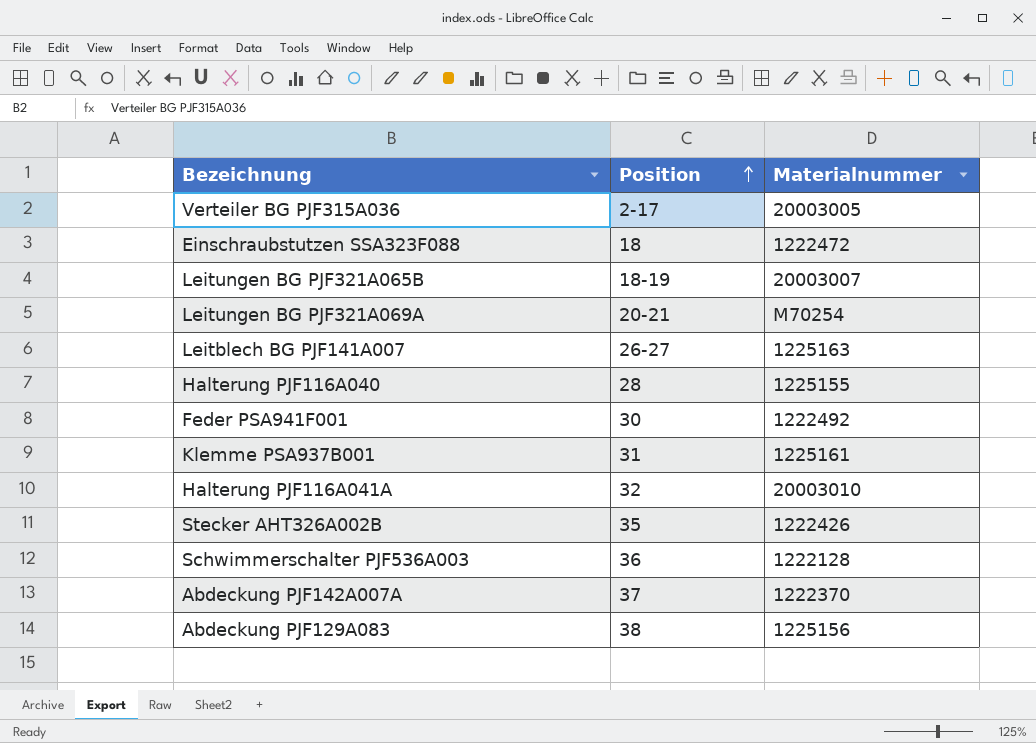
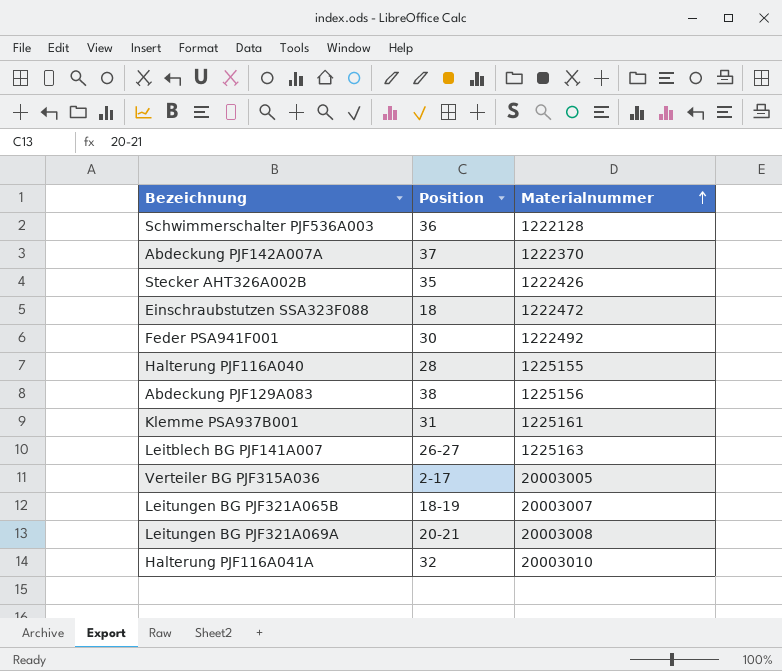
row order: Position ascending -> Materialnummer ascending
Leitungen BG PJF321A069A | Materialnummer: M70254 -> 20003008

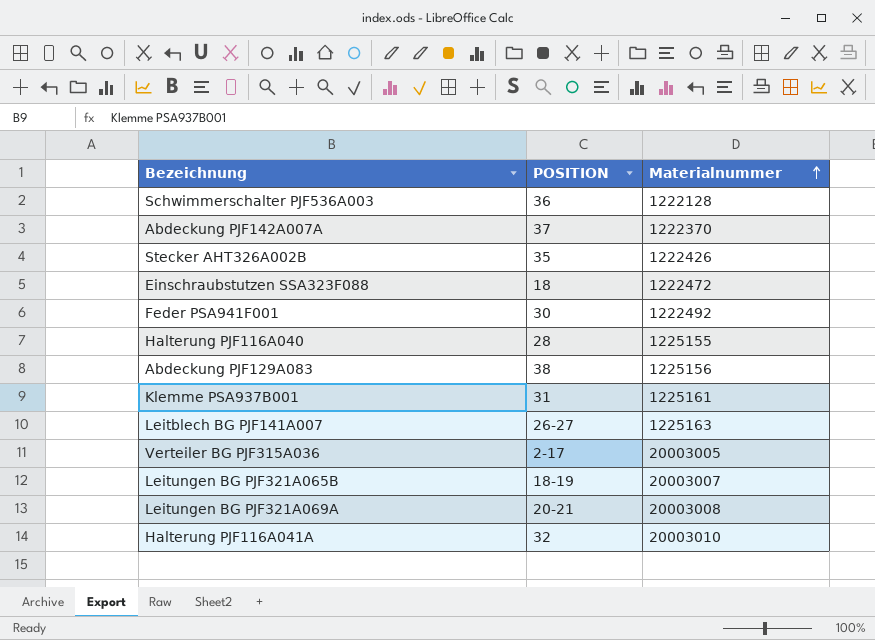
column name: Position -> POSITION

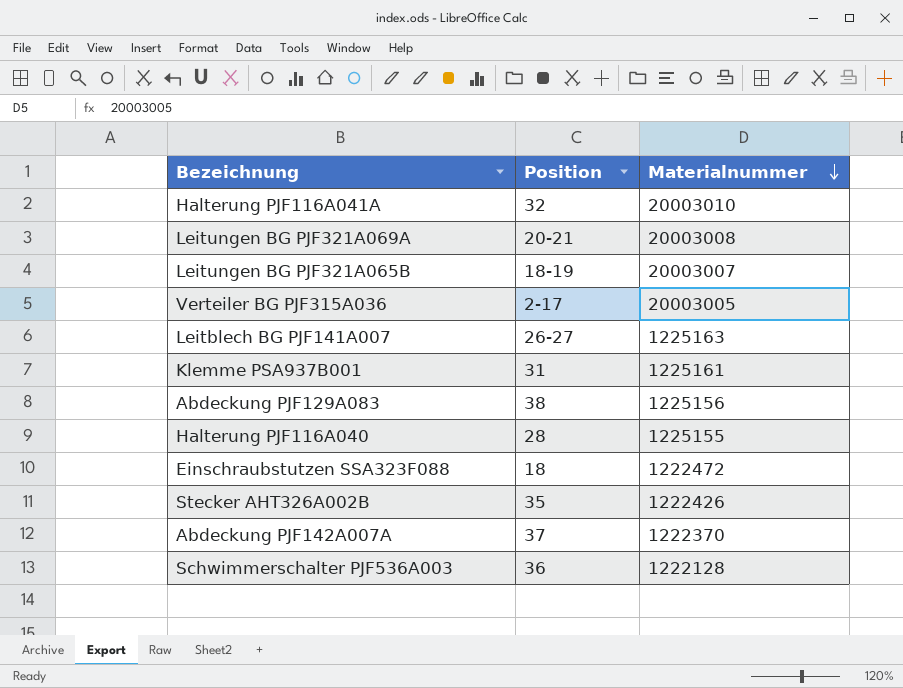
row order: Materialnummer ascending -> Materialnummer descending
column name: POSITION -> Position
row Feder PSA941F001: 30 | 1222492 -> none

